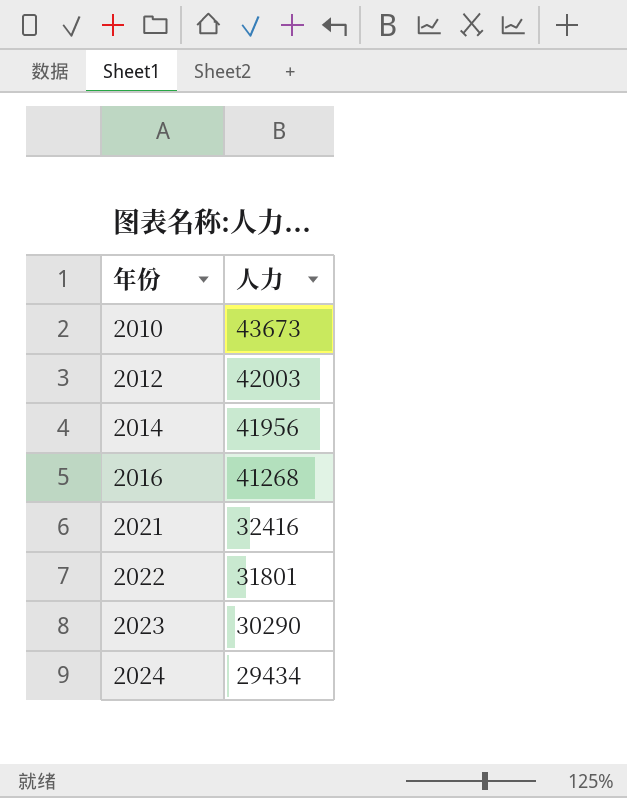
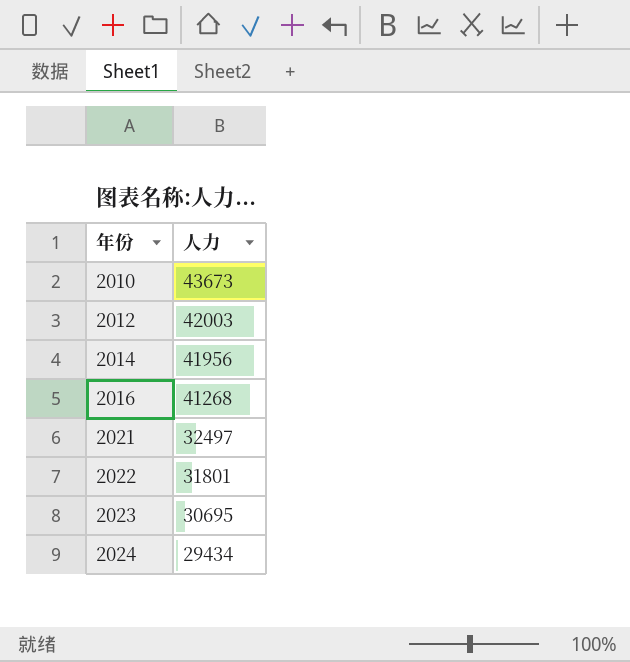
2021 | 人力: 32416 -> 32497
2023 | 人力: 30290 -> 30695

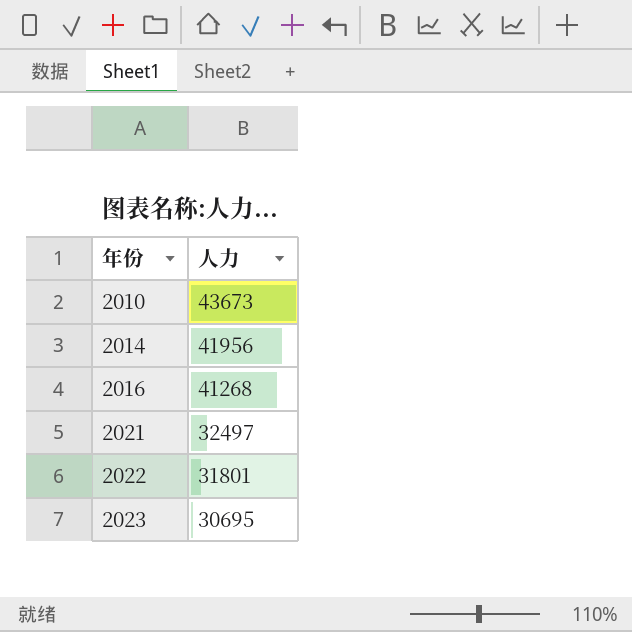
row 2012: 42003 -> none
row 2024: 29434 -> none

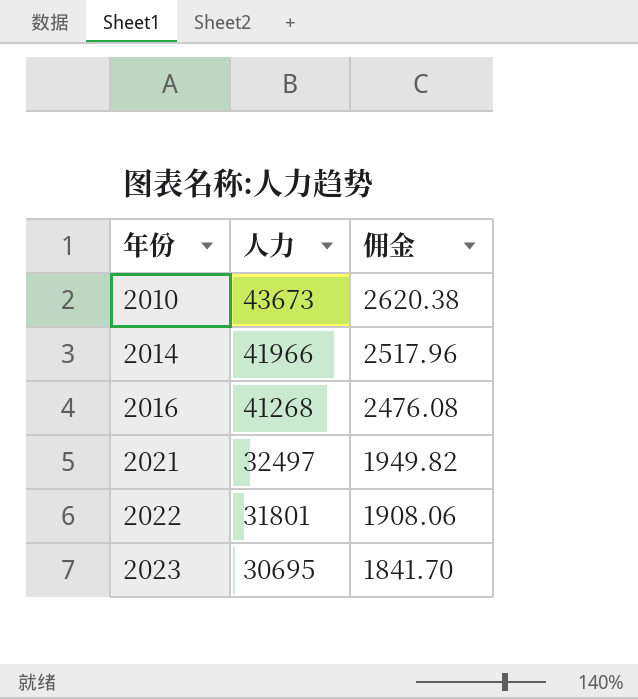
column 佣金 | formula: none -> [人力] * 0.06
2014 | 人力: 41956 -> 41966

